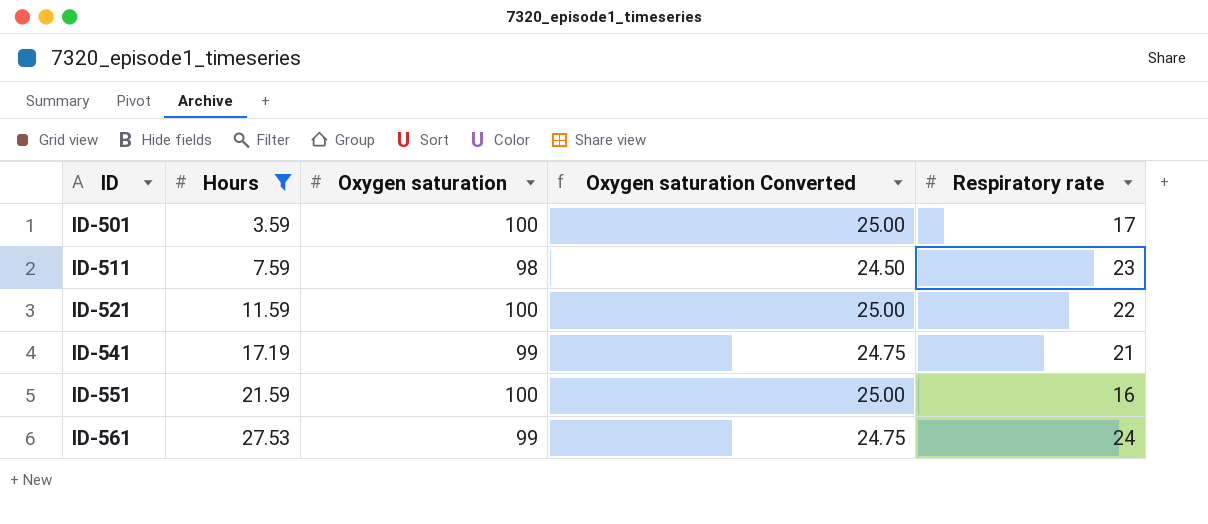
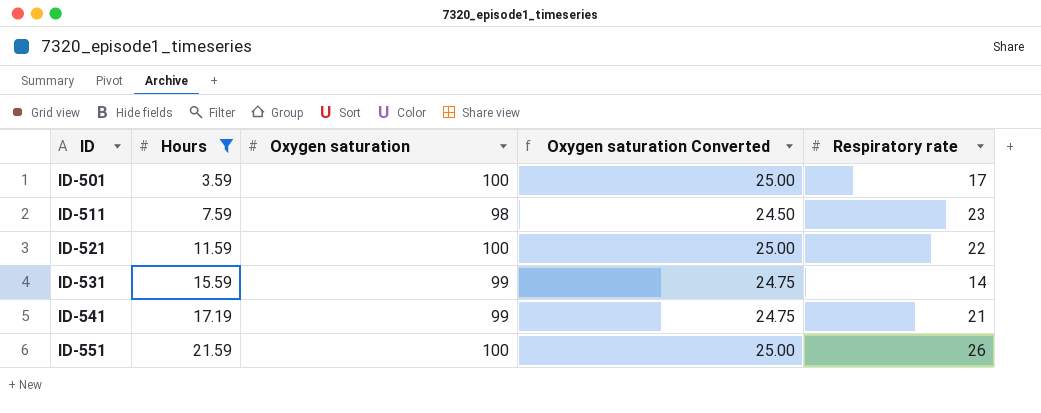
row ID-561: 27.53 | 99 | 24.75 | 24 -> none
row ID-531: none -> 15.59 | 99 | 24.75 | 14
ID-551 | Respiratory rate: 16 -> 26

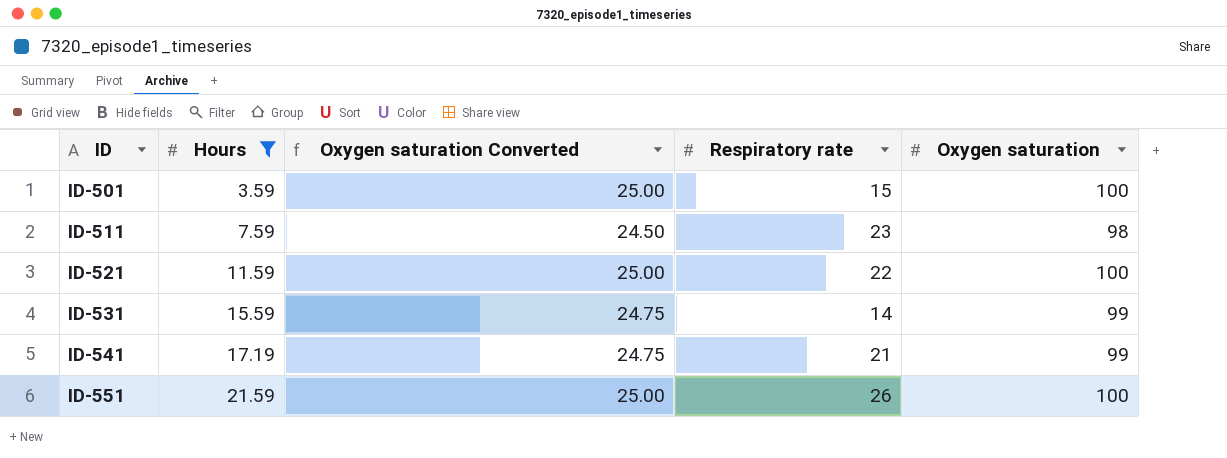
column Oxygen saturation | position: 3 -> 5
ID-501 | Respiratory rate: 17 -> 15

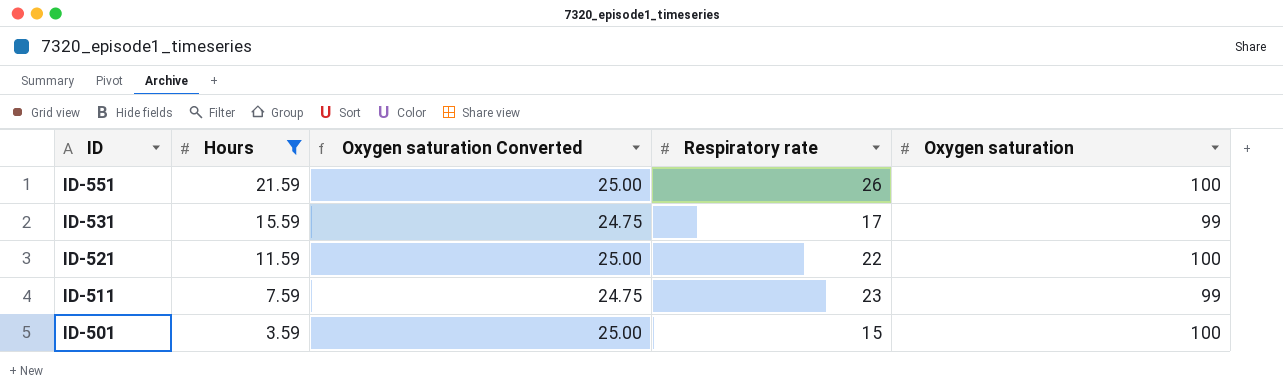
row order: ID ascending -> ID descending
row ID-541: 17.19 | 24.75 | 21 | 99 -> none
ID-531 | Respiratory rate: 14 -> 17
ID-511 | Oxygen saturation Converted: 24.50 -> 24.75
ID-511 | Oxygen saturation: 98 -> 99

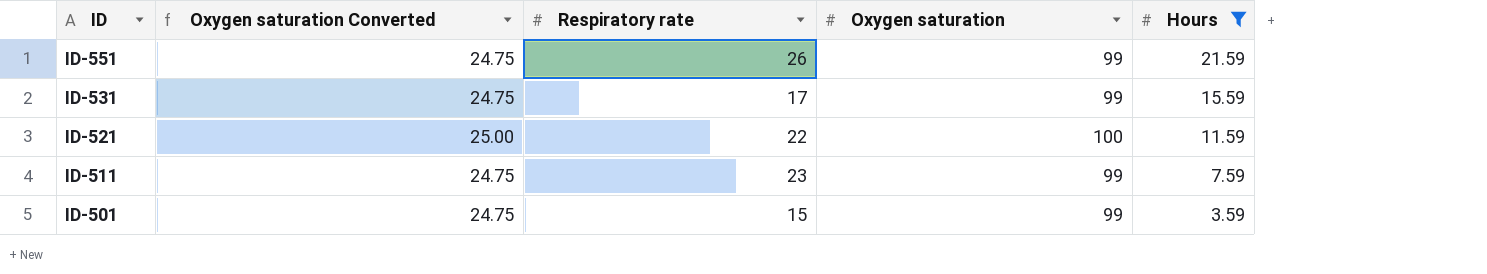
column Hours | position: 2 -> 5
ID-551 | Oxygen saturation Converted: 25.00 -> 24.75
ID-551 | Oxygen saturation: 100 -> 99
ID-501 | Oxygen saturation Converted: 25.00 -> 24.75
ID-501 | Oxygen saturation: 100 -> 99

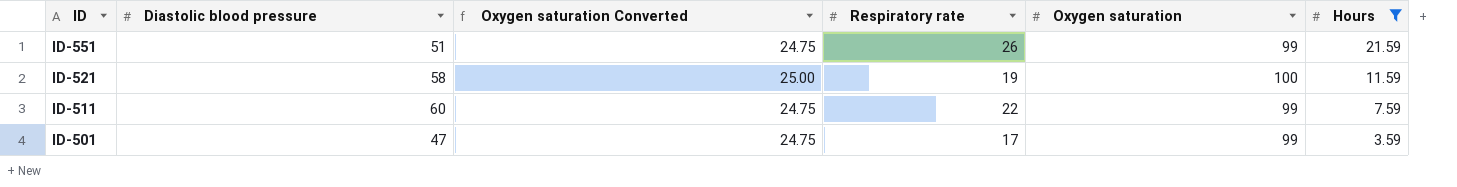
column Diastolic blood pressure | position: none -> 2
row ID-531: 24.75 | 17 | 99 | 15.59 -> none
ID-521 | Respiratory rate: 22 -> 19
ID-511 | Respiratory rate: 23 -> 22
ID-501 | Respiratory rate: 15 -> 17

